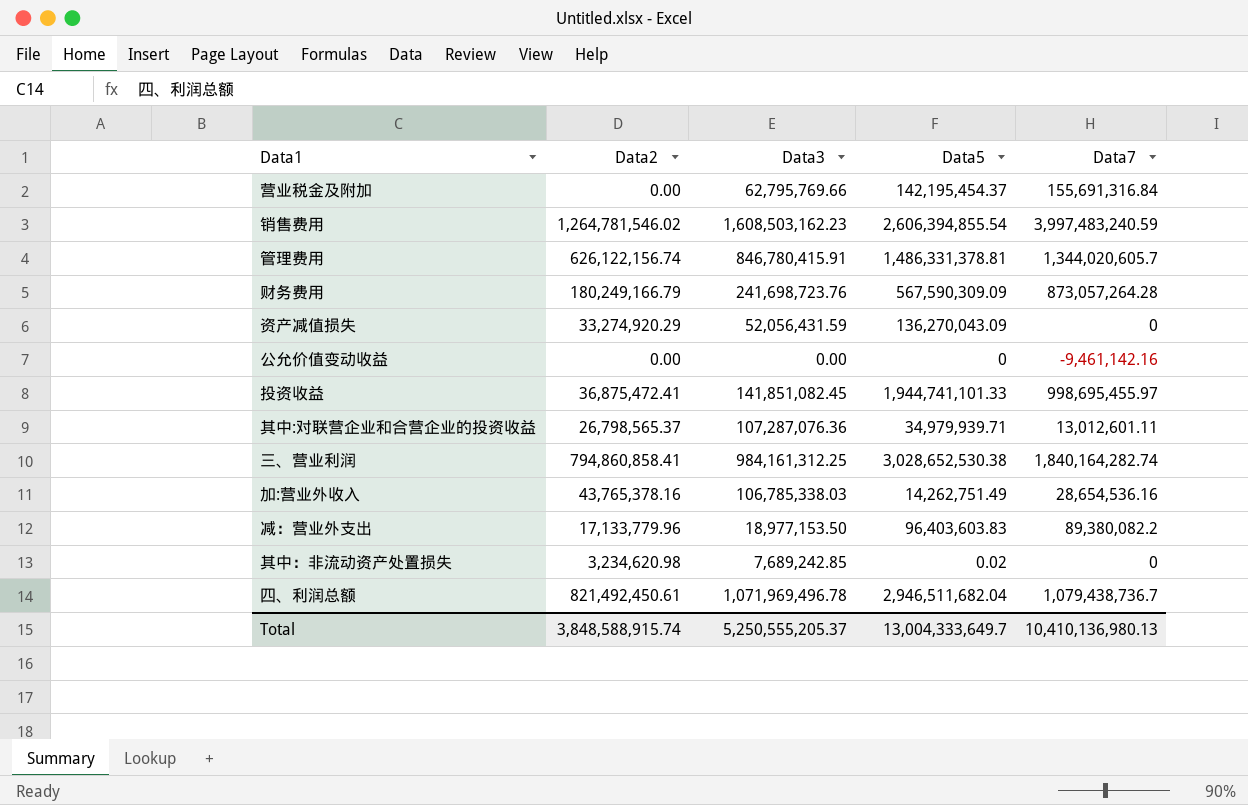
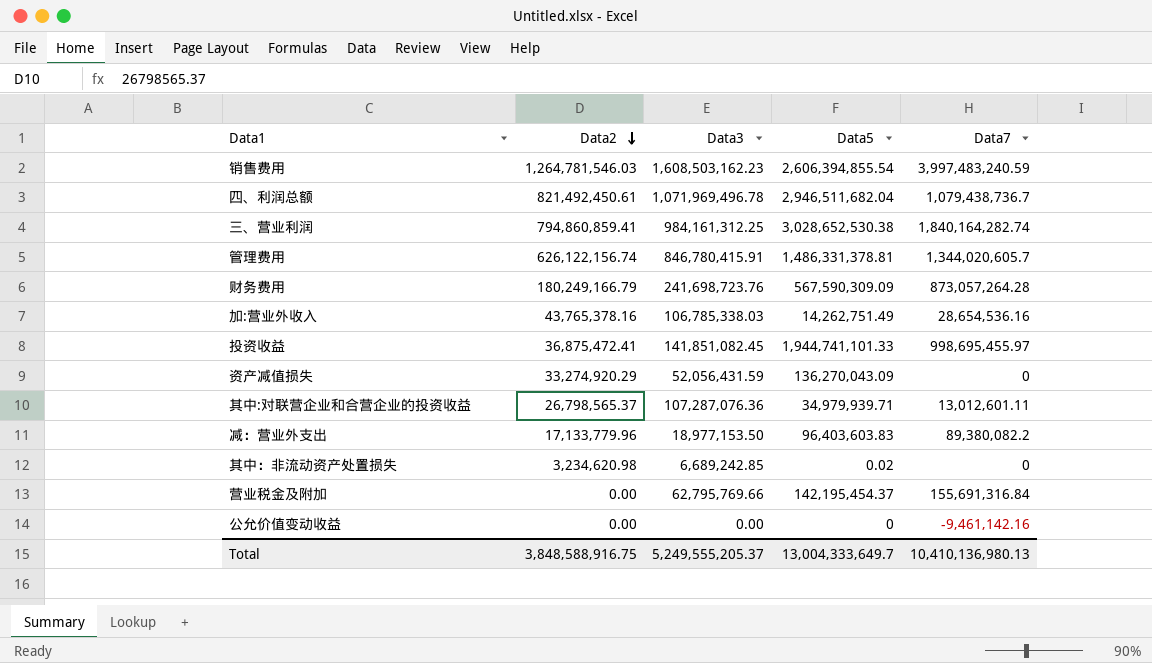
row order: none -> Data2 descending
销售费用 | Data2: 1,264,781,546.02 -> 1,264,781,546.03
三、营业利润 | Data2: 794,860,858.41 -> 794,860,859.41
其中：非流动资产处置损失 | Data3: 7,689,242.85 -> 6,689,242.85
Total | Data2: 3,848,588,915.74 -> 3,848,588,916.75
Total | Data3: 5,250,555,205.37 -> 5,249,555,205.37

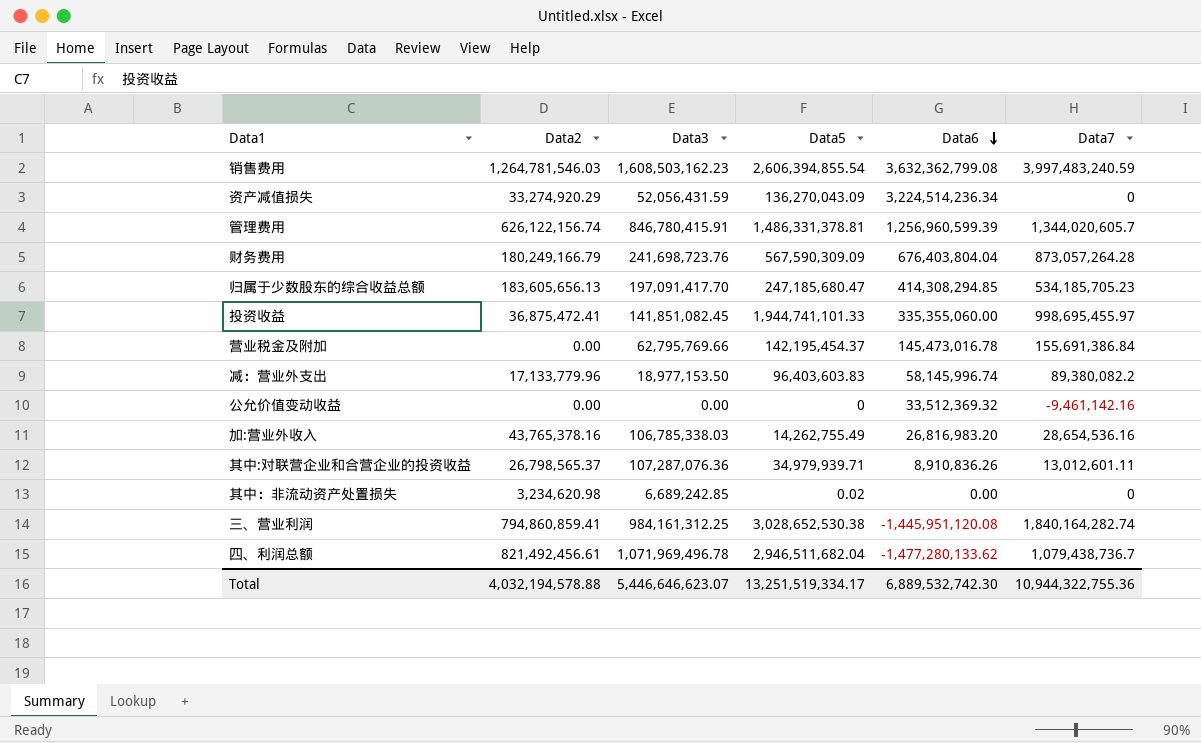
row order: Data2 descending -> Data6 descending
column Data6 | position: none -> 5
row 归属于少数股东的综合收益总额: none -> 183,605,656.13 | 197,091,417.70 | 247,185,680.47 | 414,308,294.85 | 534,185,705.23
营业税金及附加 | Data7: 155,691,316.84 -> 155,691,386.84
加:营业外收入 | Data5: 14,262,751.49 -> 14,262,755.49
四、利润总额 | Data2: 821,492,450.61 -> 821,492,456.61
Total | Data2: 3,848,588,916.75 -> 4,032,194,578.88
Total | Data3: 5,249,555,205.37 -> 5,446,646,623.07
Total | Data5: 13,004,333,649.7 -> 13,251,519,334.17
Total | Data7: 10,410,136,980.13 -> 10,944,322,755.36

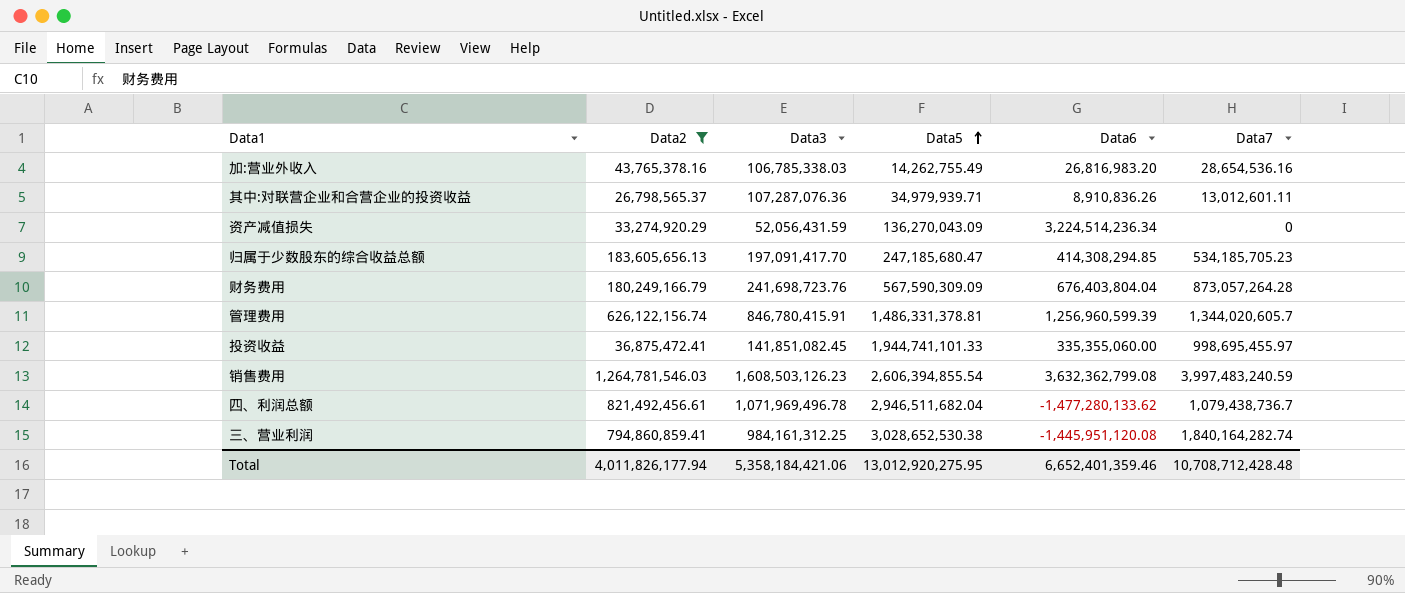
filter: none -> Data2 >= 26,798,565.37
row order: Data6 descending -> Data5 ascending
销售费用 | Data3: 1,608,503,162.23 -> 1,608,503,126.23
Total | Data2: 4,032,194,578.88 -> 4,011,826,177.94
Total | Data3: 5,446,646,623.07 -> 5,358,184,421.06
Total | Data5: 13,251,519,334.17 -> 13,012,920,275.95
Total | Data6: 6,889,532,742.30 -> 6,652,401,359.46
Total | Data7: 10,944,322,755.36 -> 10,708,712,428.48

